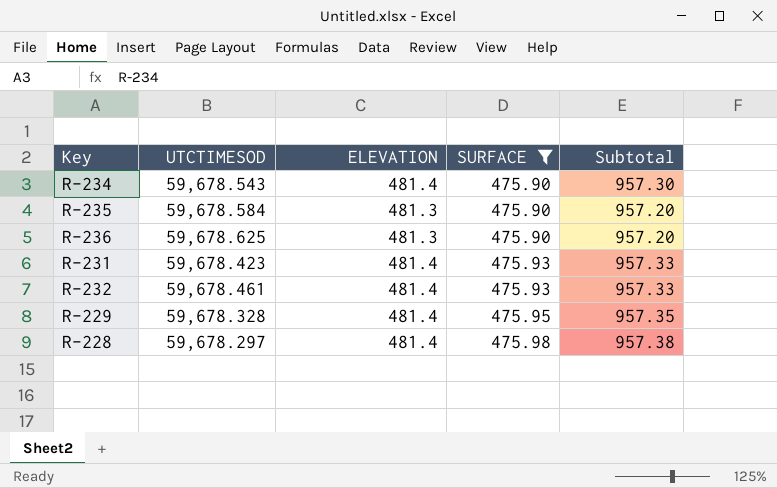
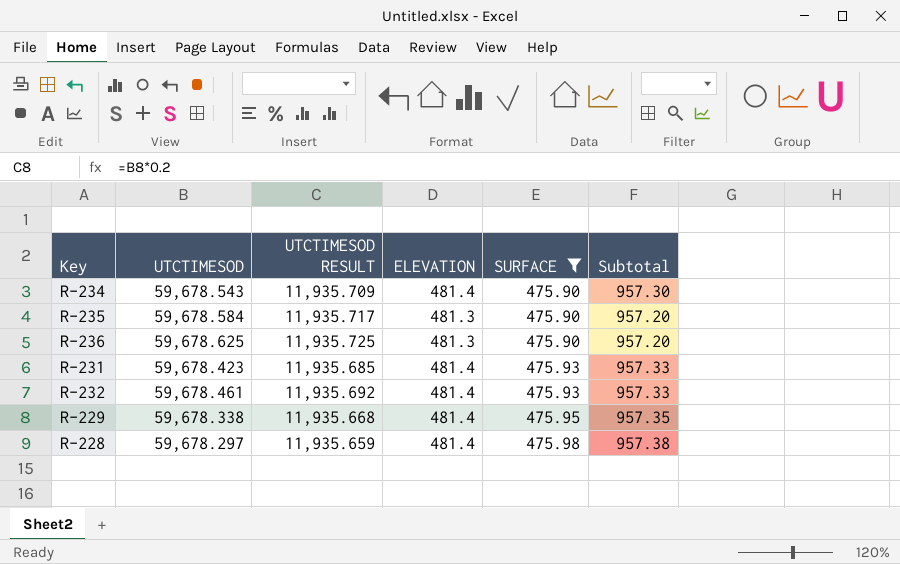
column UTCTIMESOD RESULT | formula: none -> [UTCTIMESOD] * 0.2
R-229 | UTCTIMESOD: 59,678.328 -> 59,678.338

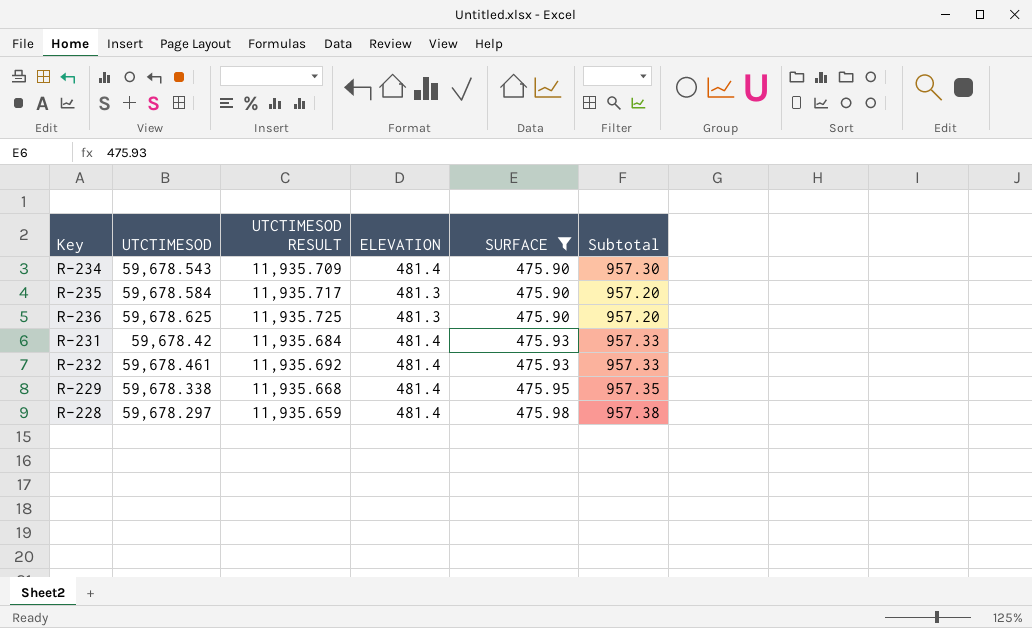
R-231 | UTCTIMESOD: 59,678.423 -> 59,678.42
R-231 | UTCTIMESOD RESULT: 11,935.685 -> 11,935.684

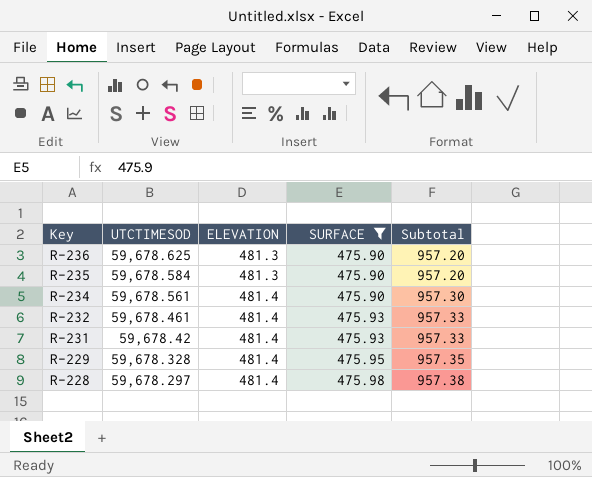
row order: SURFACE ascending -> Key descending
column UTCTIMESOD RESULT | formula: [UTCTIMESOD] * 0.2 -> none
R-234 | UTCTIMESOD: 59,678.543 -> 59,678.561
R-229 | UTCTIMESOD: 59,678.338 -> 59,678.328

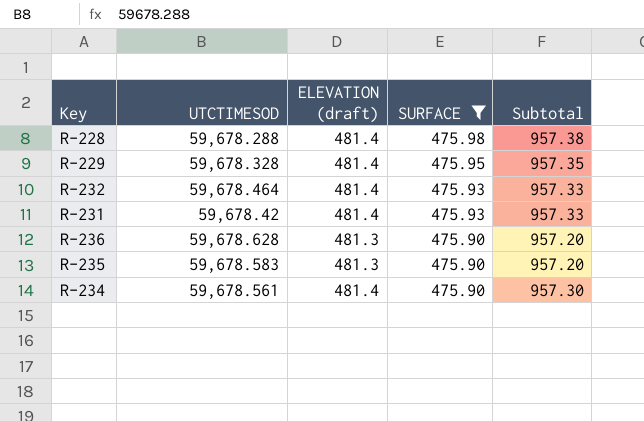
row order: Key descending -> SURFACE descending
column name: ELEVATION -> ELEVATION (draft)
R-228 | UTCTIMESOD: 59,678.297 -> 59,678.288
R-232 | UTCTIMESOD: 59,678.461 -> 59,678.464
R-236 | UTCTIMESOD: 59,678.625 -> 59,678.628
R-235 | UTCTIMESOD: 59,678.584 -> 59,678.583

